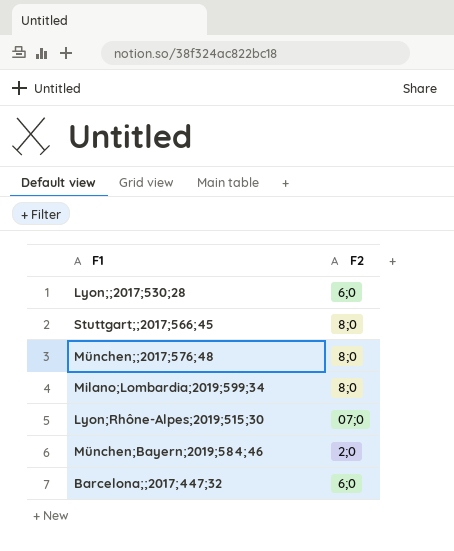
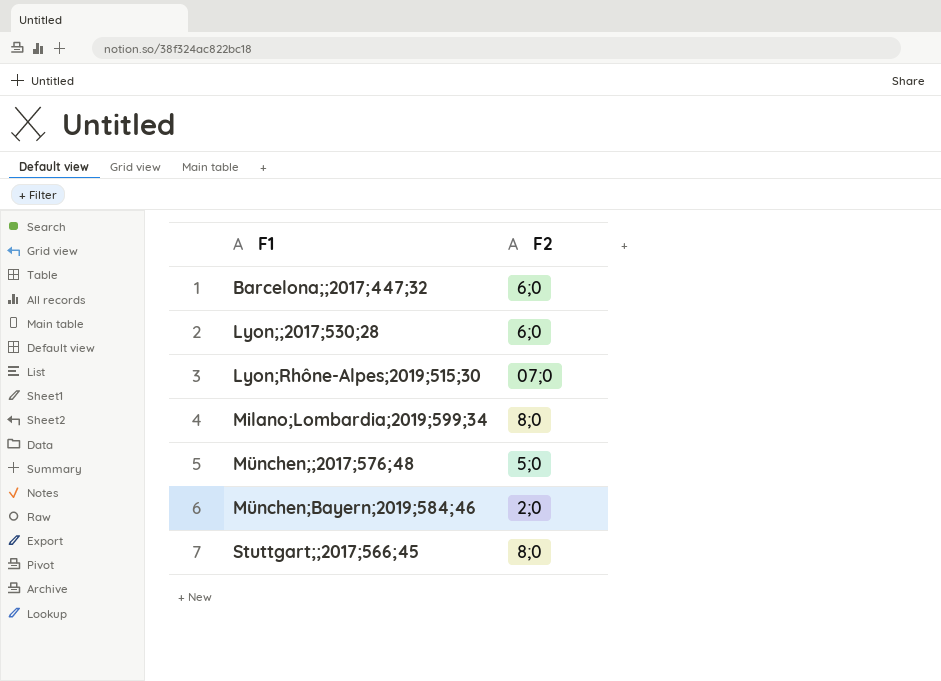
row order: none -> F1 ascending
München;;2017;576;48 | F2: 8;0 -> 5;0

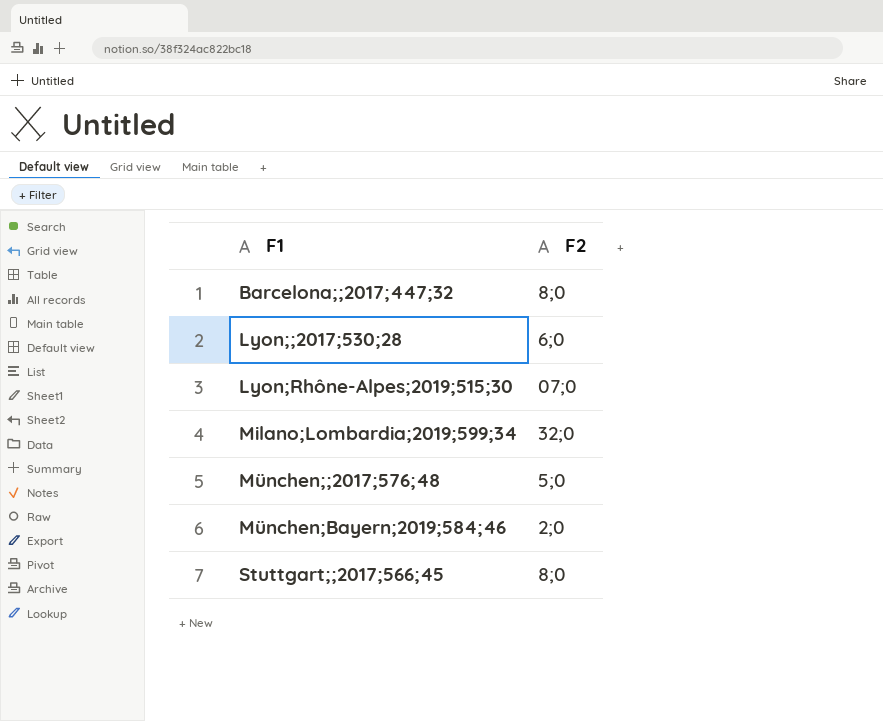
Barcelona;;2017;447;32 | F2: 6;0 -> 8;0
Milano;Lombardia;2019;599;34 | F2: 8;0 -> 32;0

